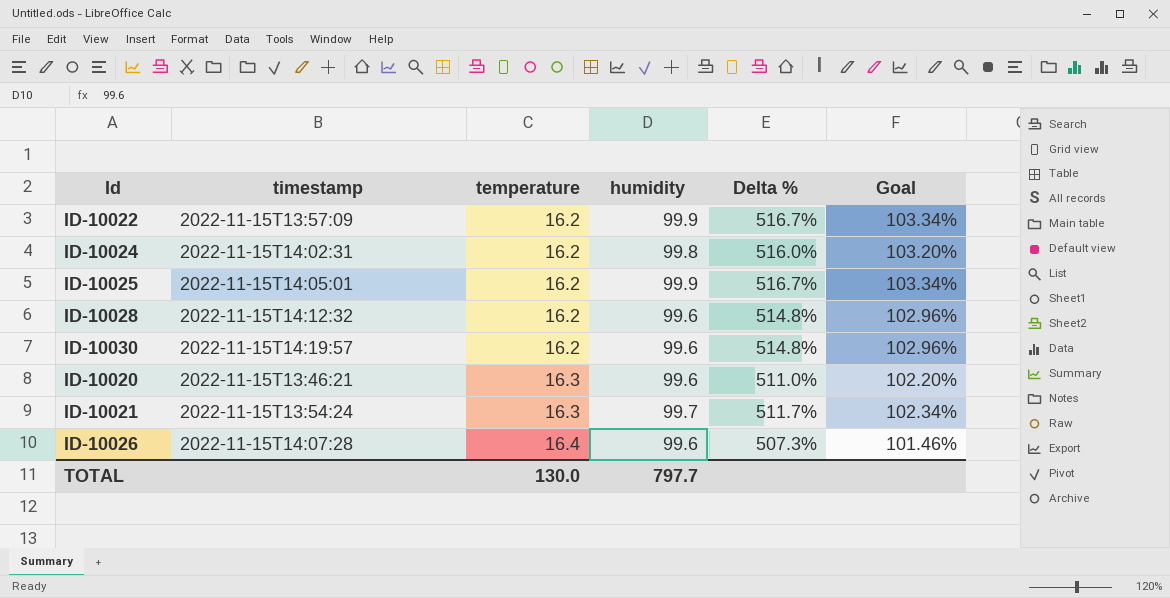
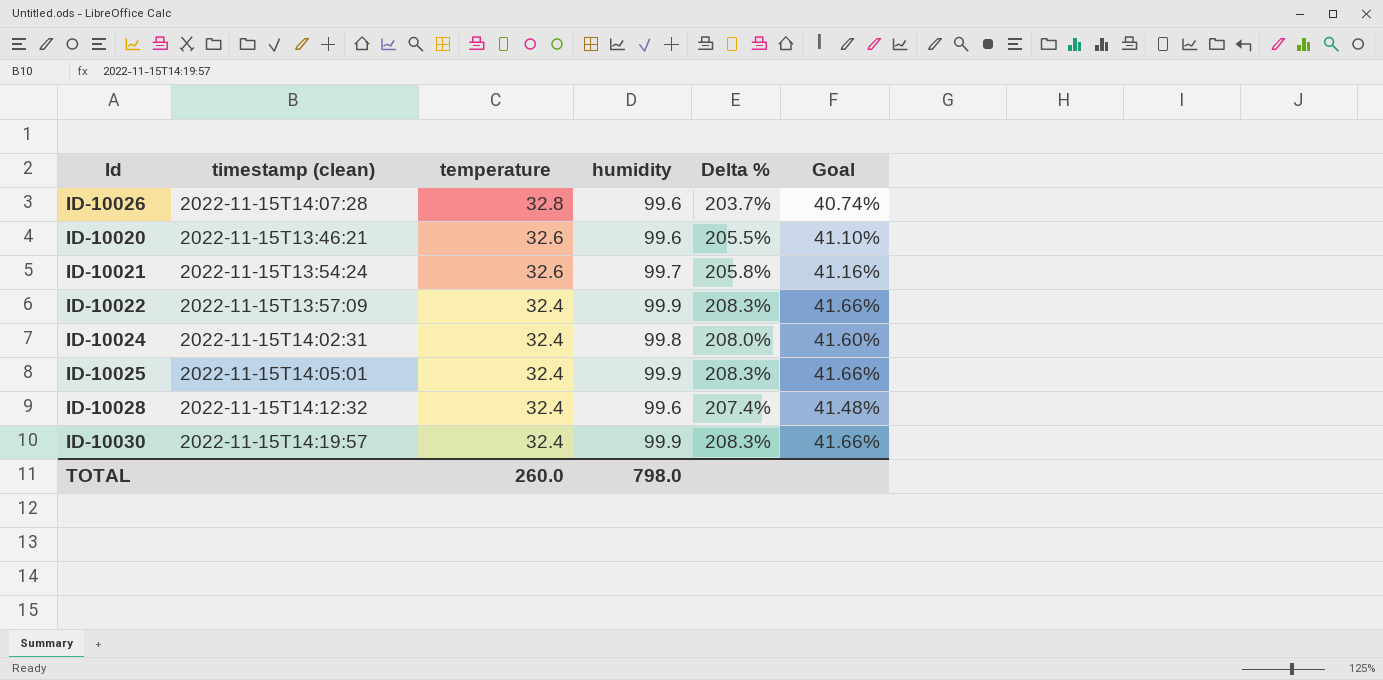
row order: temperature ascending -> temperature descending
column name: timestamp -> timestamp (clean)
ID-10026 | temperature: 16.4 -> 32.8
ID-10026 | Delta %: 507.3% -> 203.7%
ID-10026 | Goal: 101.46% -> 40.74%
ID-10020 | temperature: 16.3 -> 32.6
ID-10020 | Delta %: 511.0% -> 205.5%
ID-10020 | Goal: 102.20% -> 41.10%
ID-10021 | temperature: 16.3 -> 32.6
ID-10021 | Delta %: 511.7% -> 205.8%
ID-10021 | Goal: 102.34% -> 41.16%
ID-10022 | temperature: 16.2 -> 32.4
ID-10022 | Delta %: 516.7% -> 208.3%
ID-10022 | Goal: 103.34% -> 41.66%
ID-10024 | temperature: 16.2 -> 32.4
ID-10024 | Delta %: 516.0% -> 208.0%
ID-10024 | Goal: 103.20% -> 41.60%
ID-10025 | temperature: 16.2 -> 32.4
ID-10025 | Delta %: 516.7% -> 208.3%
ID-10025 | Goal: 103.34% -> 41.66%
ID-10028 | temperature: 16.2 -> 32.4
ID-10028 | Delta %: 514.8% -> 207.4%
ID-10028 | Goal: 102.96% -> 41.48%
ID-10030 | temperature: 16.2 -> 32.4
ID-10030 | humidity: 99.6 -> 99.9
ID-10030 | Delta %: 514.8% -> 208.3%
ID-10030 | Goal: 102.96% -> 41.66%
TOTAL | temperature: 130.0 -> 260.0
TOTAL | humidity: 797.7 -> 798.0

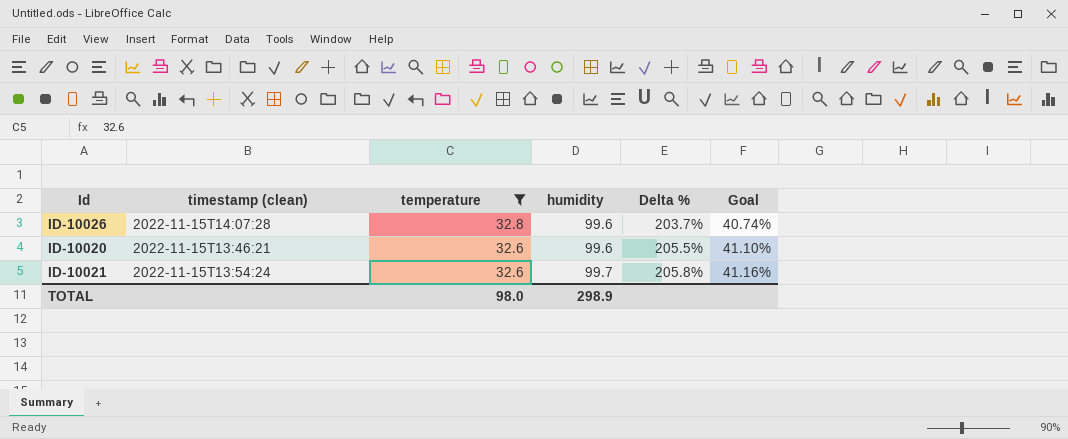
filter: none -> temperature != 32.4
TOTAL | temperature: 260.0 -> 98.0
TOTAL | humidity: 798.0 -> 298.9

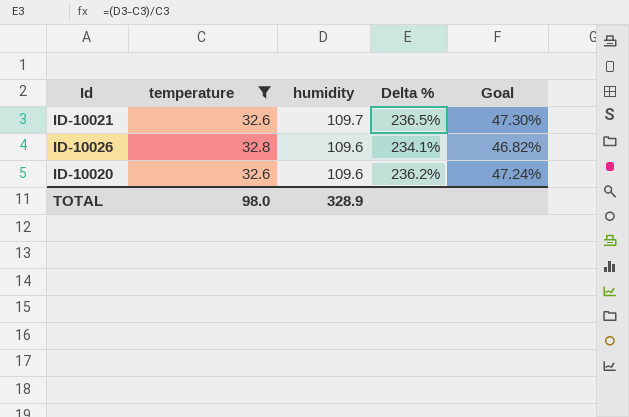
row order: temperature descending -> humidity descending
column timestamp (clean) | position: 2 -> none
ID-10021 | humidity: 99.7 -> 109.7
ID-10021 | Delta %: 205.8% -> 236.5%
ID-10021 | Goal: 41.16% -> 47.30%
ID-10026 | humidity: 99.6 -> 109.6
ID-10026 | Delta %: 203.7% -> 234.1%
ID-10026 | Goal: 40.74% -> 46.82%
ID-10020 | humidity: 99.6 -> 109.6
ID-10020 | Delta %: 205.5% -> 236.2%
ID-10020 | Goal: 41.10% -> 47.24%
TOTAL | humidity: 298.9 -> 328.9

